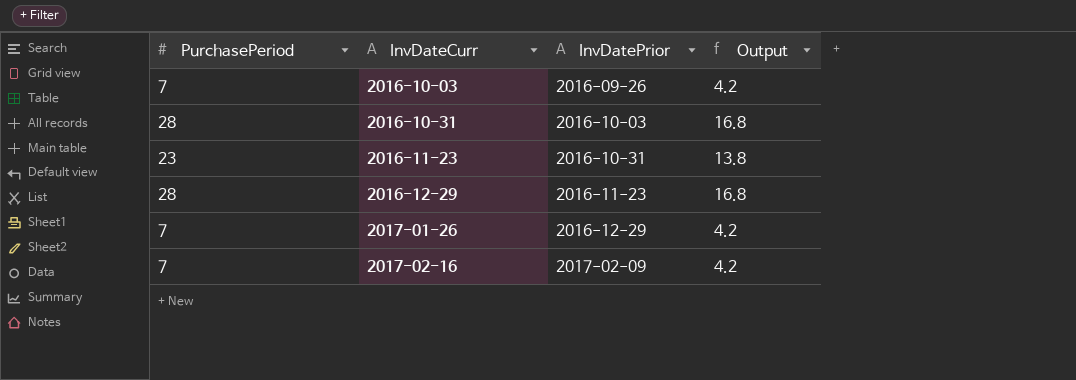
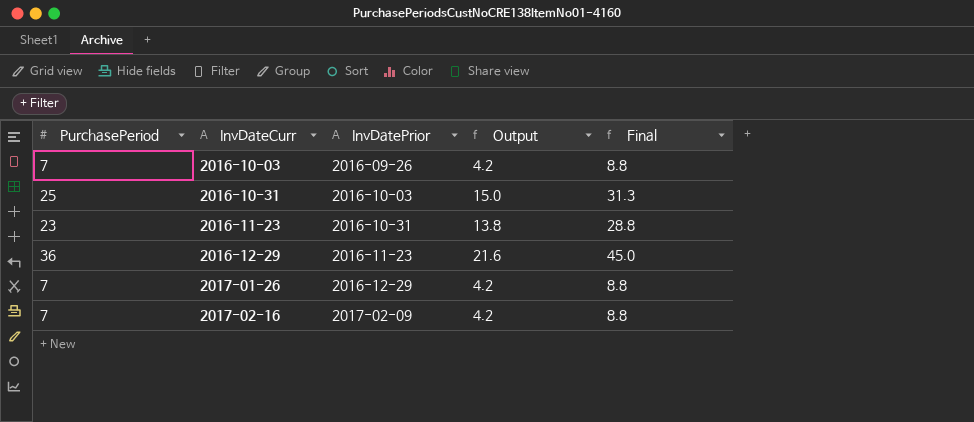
column Final | formula: none -> [PurchasePeriod] * 1.25
2016-10-31 | PurchasePeriod: 28 -> 25
2016-10-31 | Output: 16.8 -> 15.0
2016-12-29 | PurchasePeriod: 28 -> 36
2016-12-29 | Output: 16.8 -> 21.6

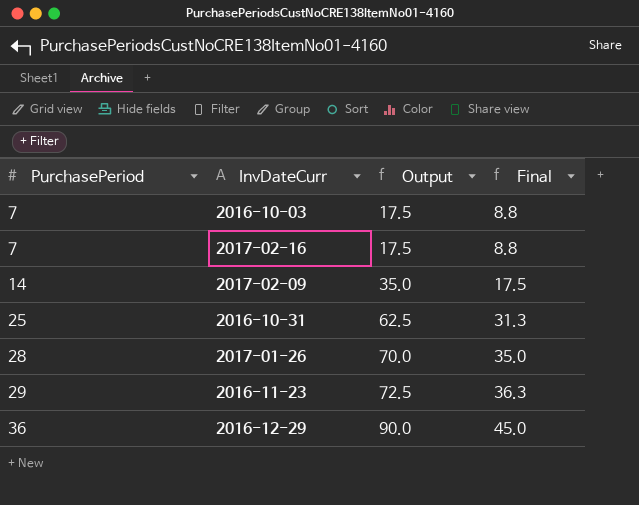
row order: InvDateCurr ascending -> PurchasePeriod ascending
column InvDatePrior | position: 3 -> none
column Output | formula: [PurchasePeriod] * 0.6 -> [PurchasePeriod] * 2.5
row 2017-02-09: none -> 14 | 35.0 | 17.5
2017-01-26 | PurchasePeriod: 7 -> 28
2017-01-26 | Final: 8.8 -> 35.0
2016-11-23 | PurchasePeriod: 23 -> 29
2016-11-23 | Final: 28.8 -> 36.3

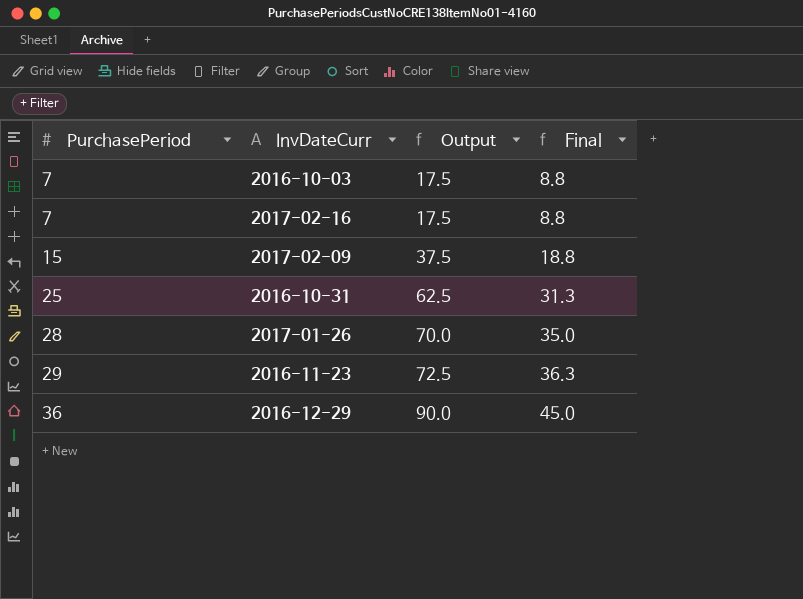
2017-02-09 | PurchasePeriod: 14 -> 15
2017-02-09 | Output: 35.0 -> 37.5
2017-02-09 | Final: 17.5 -> 18.8

